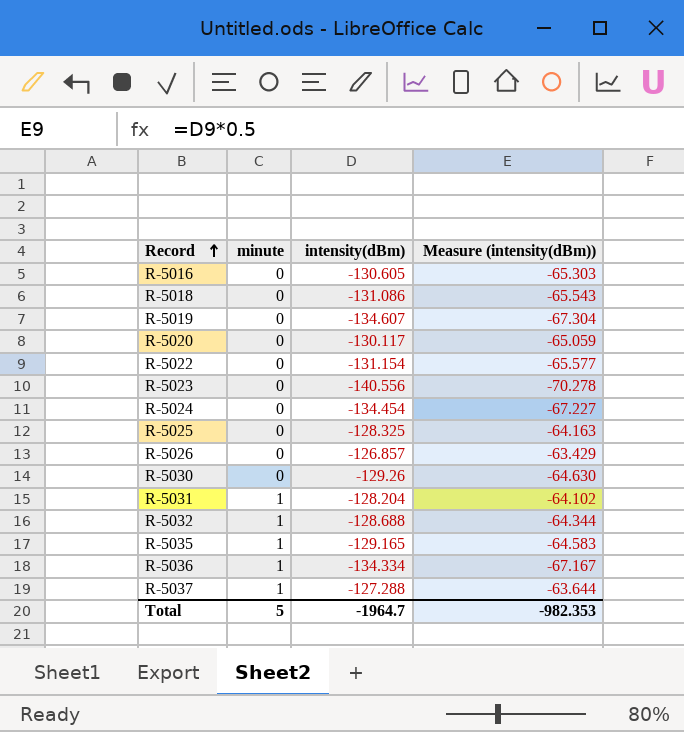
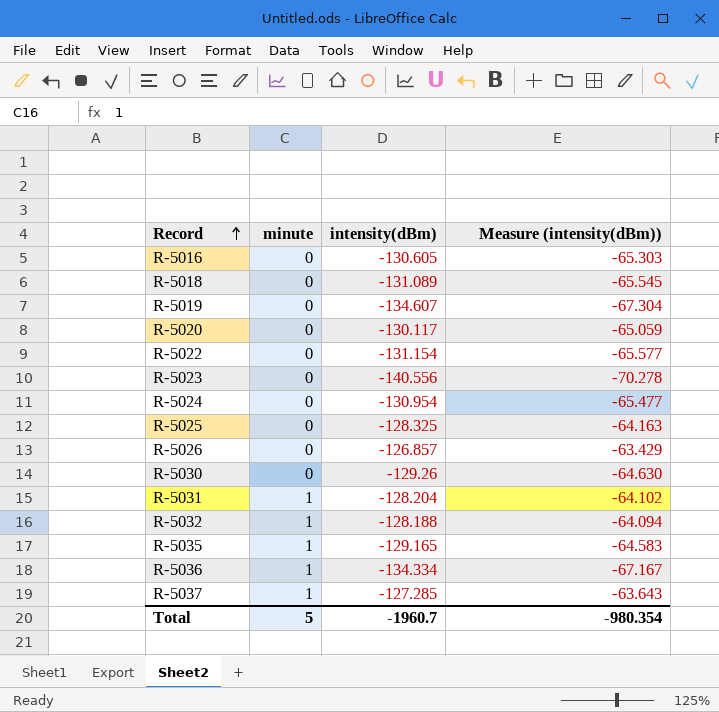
R-5018 | intensity(dBm): -131.086 -> -131.089
R-5018 | Measure (intensity(dBm)): -65.543 -> -65.545
R-5024 | intensity(dBm): -134.454 -> -130.954
R-5024 | Measure (intensity(dBm)): -67.227 -> -65.477
R-5032 | intensity(dBm): -128.688 -> -128.188
R-5032 | Measure (intensity(dBm)): -64.344 -> -64.094
R-5037 | intensity(dBm): -127.288 -> -127.285
R-5037 | Measure (intensity(dBm)): -63.644 -> -63.643
Total | intensity(dBm): -1964.7 -> -1960.7
Total | Measure (intensity(dBm)): -982.353 -> -980.354

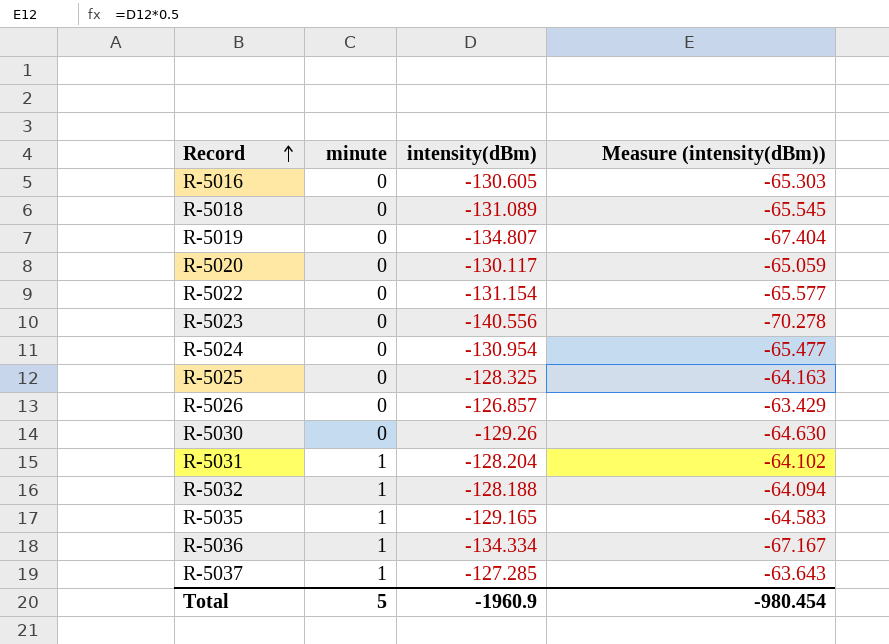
R-5019 | intensity(dBm): -134.607 -> -134.807
R-5019 | Measure (intensity(dBm)): -67.304 -> -67.404
Total | intensity(dBm): -1960.7 -> -1960.9
Total | Measure (intensity(dBm)): -980.354 -> -980.454

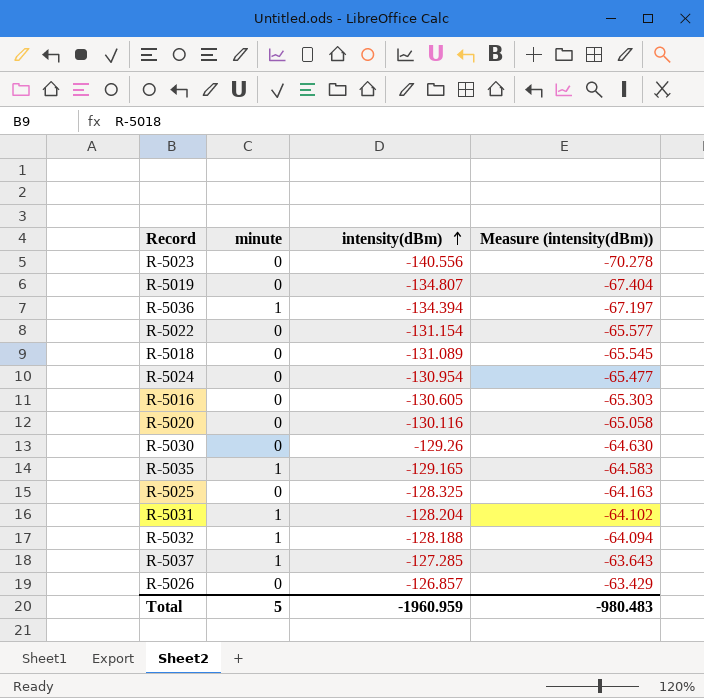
row order: Record ascending -> intensity(dBm) ascending
R-5036 | intensity(dBm): -134.334 -> -134.394
R-5036 | Measure (intensity(dBm)): -67.167 -> -67.197
R-5020 | intensity(dBm): -130.117 -> -130.116
R-5020 | Measure (intensity(dBm)): -65.059 -> -65.058
Total | intensity(dBm): -1960.9 -> -1960.959
Total | Measure (intensity(dBm)): -980.454 -> -980.483

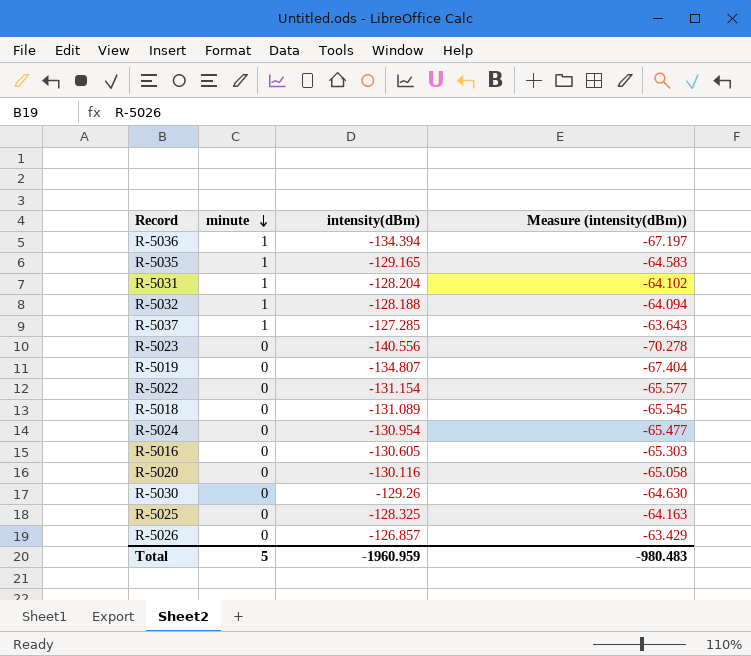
row order: intensity(dBm) ascending -> minute descending

